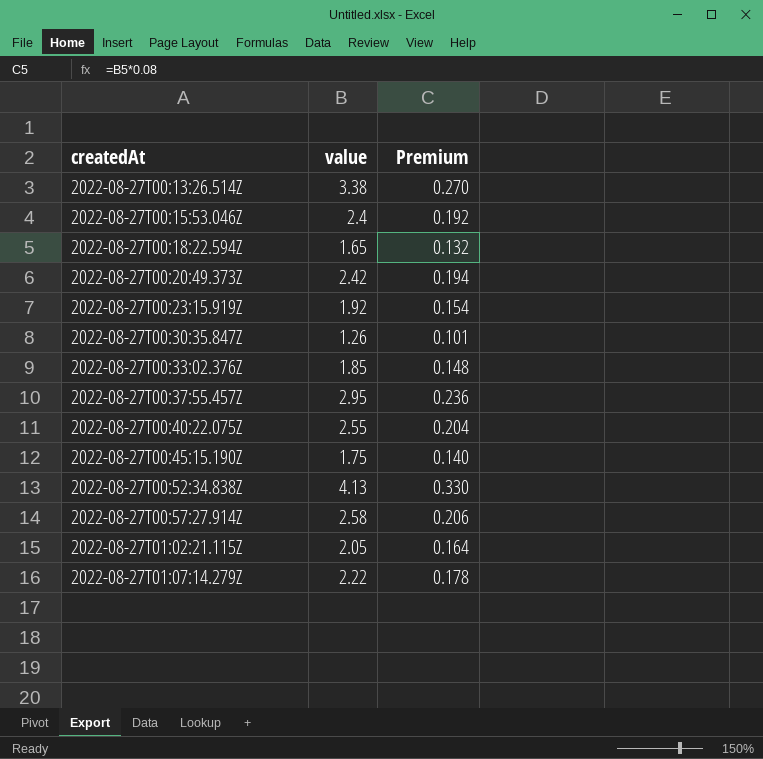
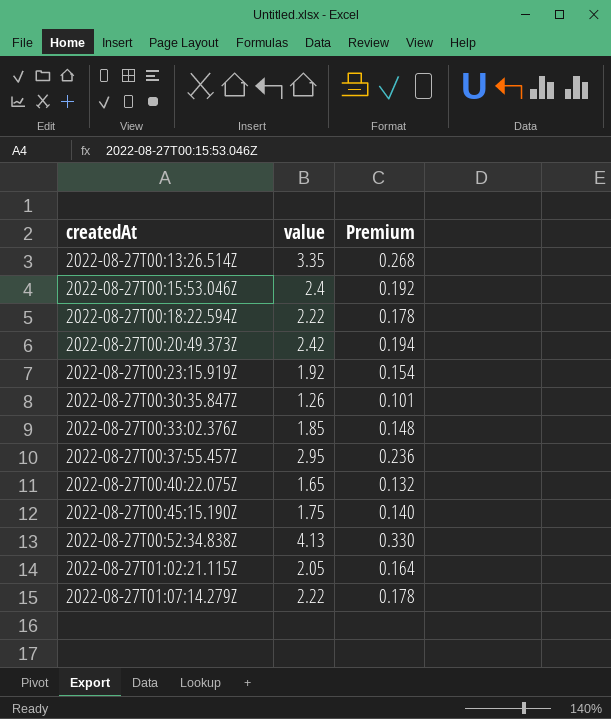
row 2022-08-27T00:57:27.914Z: 2.58 | 0.206 -> none
2022-08-27T00:13:26.514Z | value: 3.38 -> 3.35
2022-08-27T00:13:26.514Z | Premium: 0.270 -> 0.268
2022-08-27T00:18:22.594Z | value: 1.65 -> 2.22
2022-08-27T00:18:22.594Z | Premium: 0.132 -> 0.178
2022-08-27T00:40:22.075Z | value: 2.55 -> 1.65
2022-08-27T00:40:22.075Z | Premium: 0.204 -> 0.132

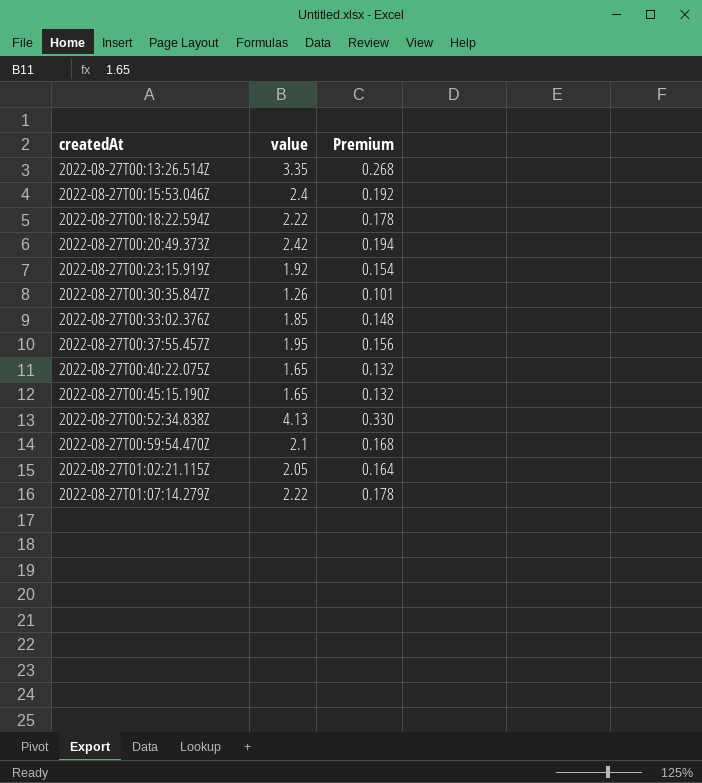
2022-08-27T00:37:55.457Z | value: 2.95 -> 1.95
2022-08-27T00:37:55.457Z | Premium: 0.236 -> 0.156
2022-08-27T00:45:15.190Z | value: 1.75 -> 1.65
2022-08-27T00:45:15.190Z | Premium: 0.140 -> 0.132
row 2022-08-27T00:59:54.470Z: none -> 2.1 | 0.168

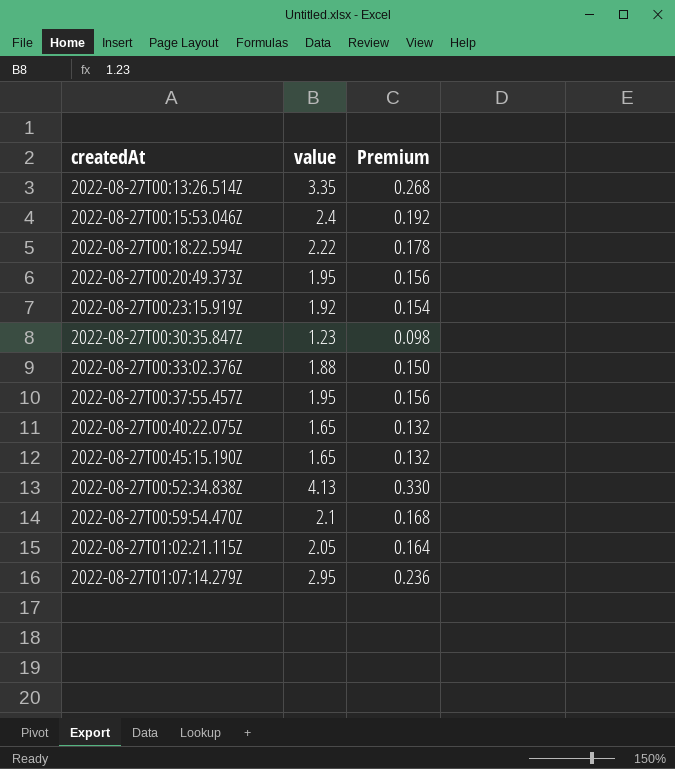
2022-08-27T00:20:49.373Z | value: 2.42 -> 1.95
2022-08-27T00:20:49.373Z | Premium: 0.194 -> 0.156
2022-08-27T00:30:35.847Z | value: 1.26 -> 1.23
2022-08-27T00:30:35.847Z | Premium: 0.101 -> 0.098
2022-08-27T00:33:02.376Z | value: 1.85 -> 1.88
2022-08-27T00:33:02.376Z | Premium: 0.148 -> 0.150
2022-08-27T01:07:14.279Z | value: 2.22 -> 2.95
2022-08-27T01:07:14.279Z | Premium: 0.178 -> 0.236

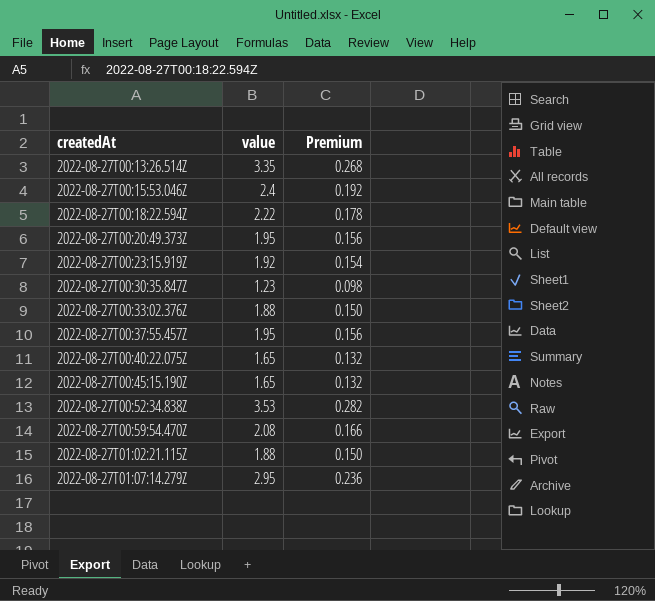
2022-08-27T00:52:34.838Z | value: 4.13 -> 3.53
2022-08-27T00:52:34.838Z | Premium: 0.330 -> 0.282
2022-08-27T00:59:54.470Z | value: 2.1 -> 2.08
2022-08-27T00:59:54.470Z | Premium: 0.168 -> 0.166
2022-08-27T01:02:21.115Z | value: 2.05 -> 1.88
2022-08-27T01:02:21.115Z | Premium: 0.164 -> 0.150

